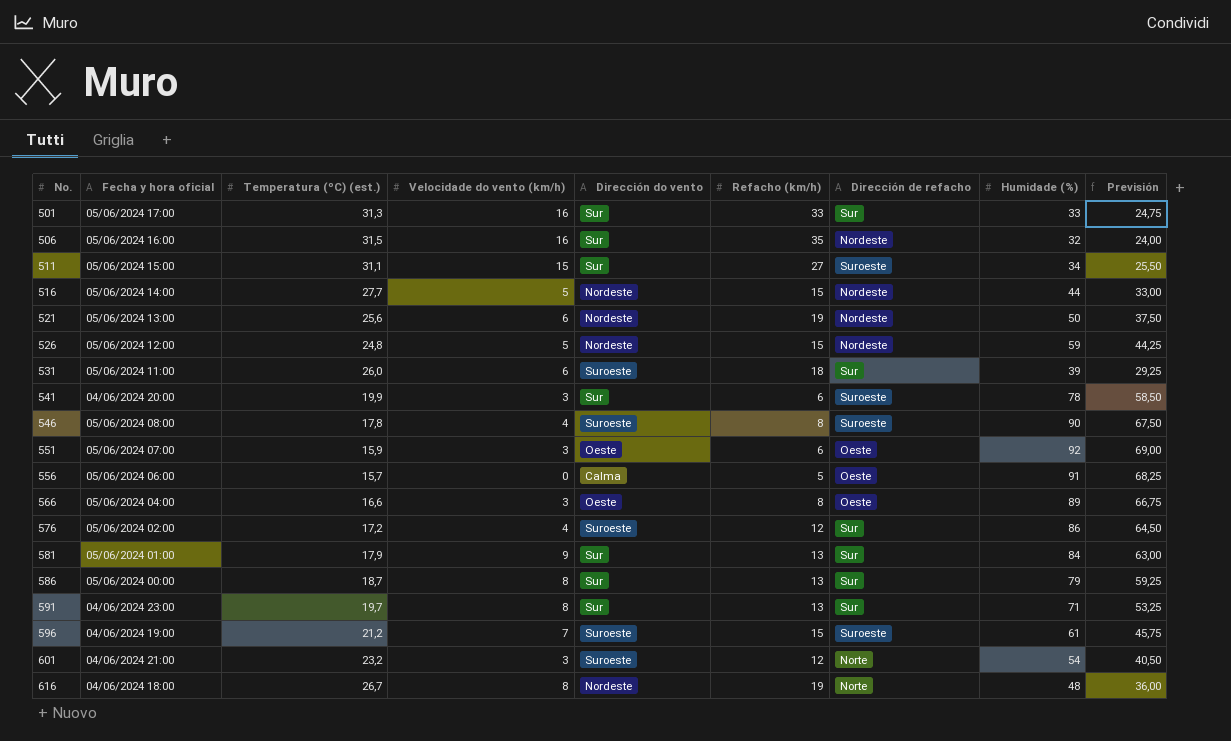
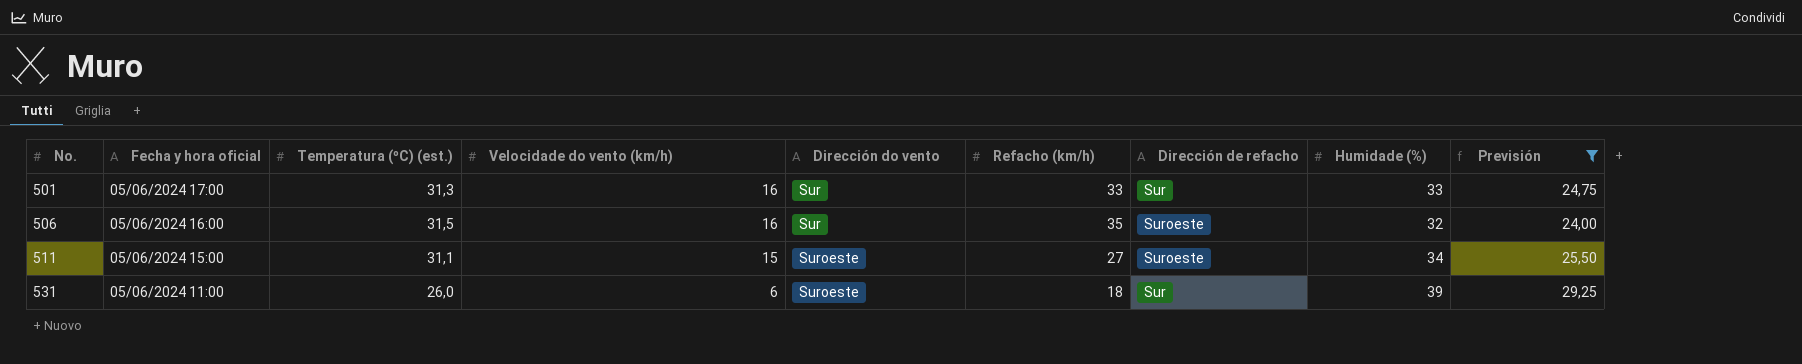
filter: none -> Previsión <= 29,25
506 | Dirección de refacho: Nordeste -> Suroeste
511 | Dirección do vento: Sur -> Suroeste

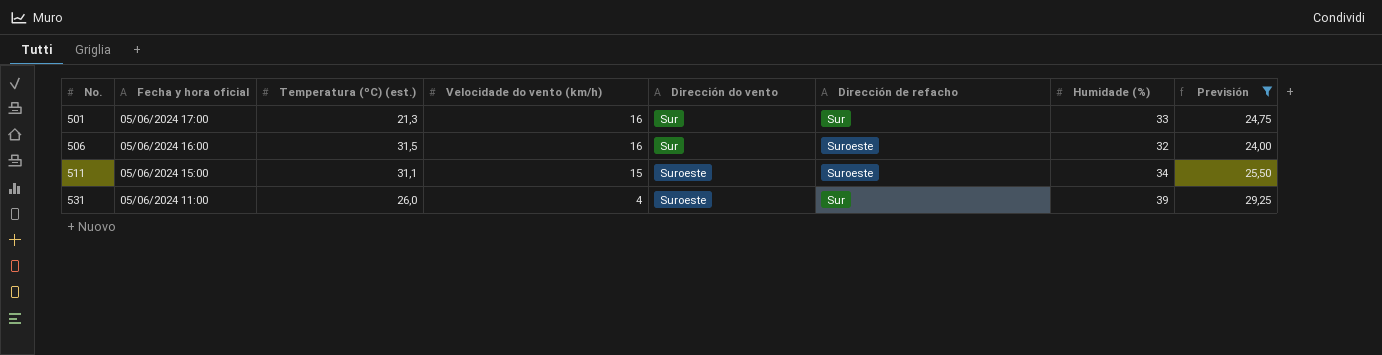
column Refacho (km/h) | position: 6 -> none
501 | Temperatura (ºC) (est.): 31,3 -> 21,3
531 | Velocidade do vento (km/h): 6 -> 4

